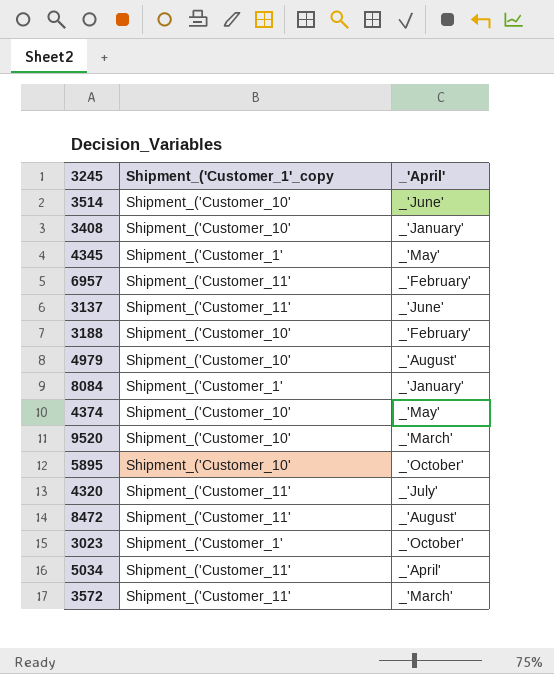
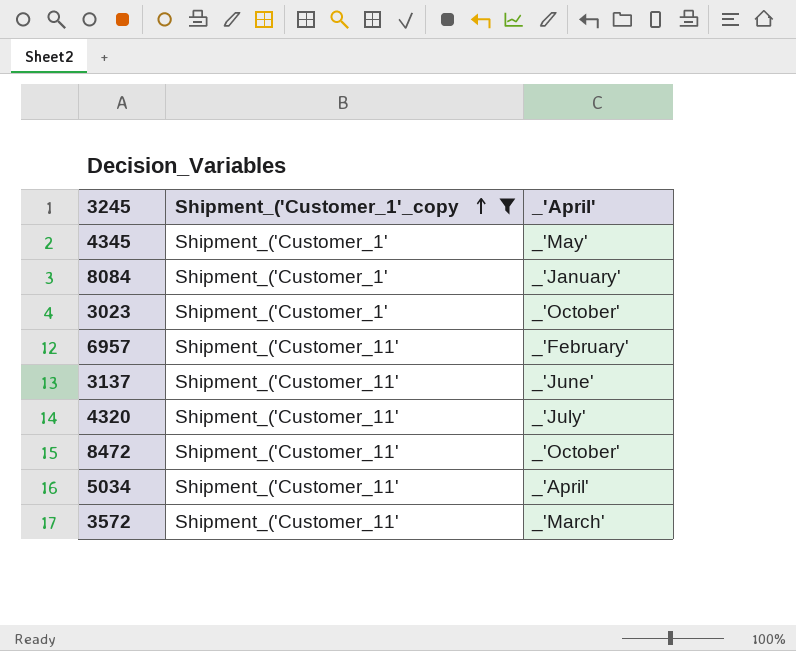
filter: none -> Shipment_('Customer_1'_copy != Shipment_('Customer_10'
row order: none -> Shipment_('Customer_1'_copy ascending
8472 | _'April': _'August' -> _'October'

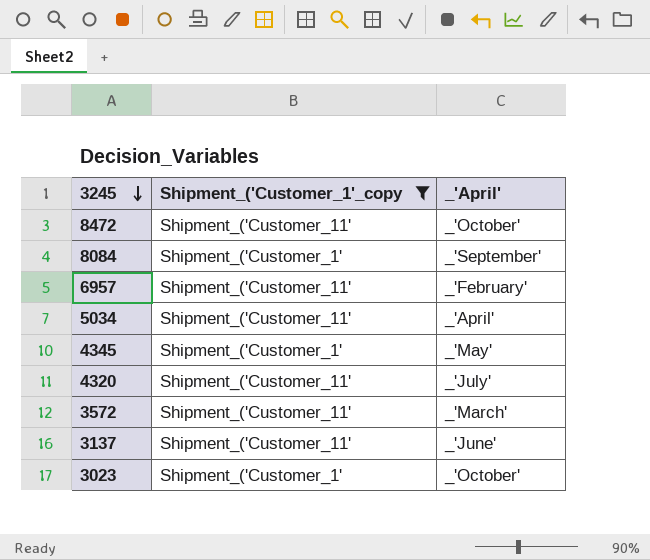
row order: Shipment_('Customer_1'_copy ascending -> 3245 descending
8084 | _'April': _'January' -> _'September'

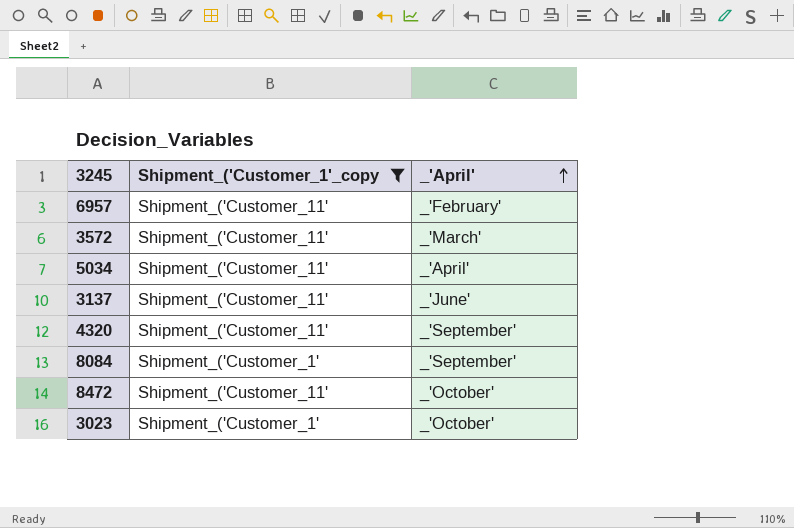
row order: 3245 descending -> _'April' ascending
row 4345: Shipment_('Customer_1' | _'May' -> none
4320 | _'April': _'July' -> _'September'

